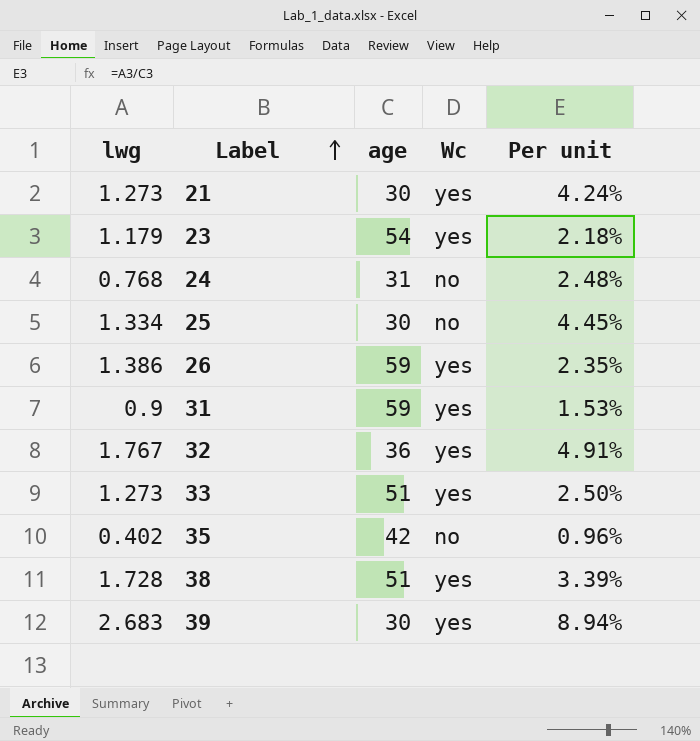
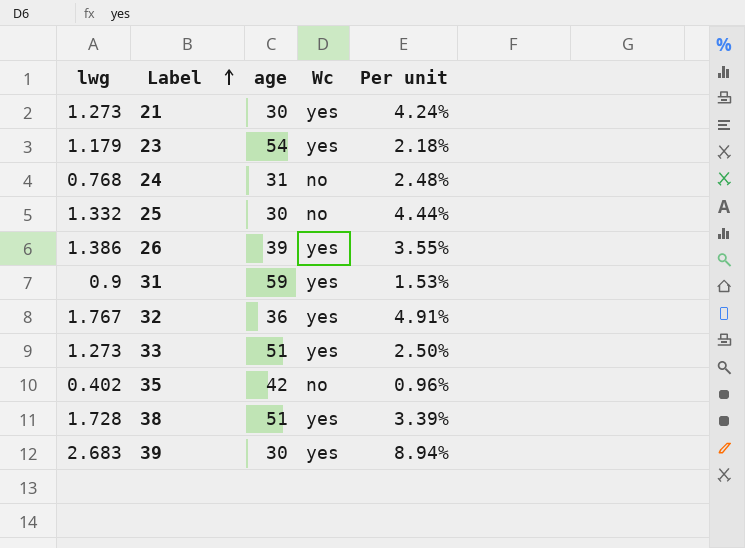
25 | lwg: 1.334 -> 1.332
25 | Per unit: 4.45% -> 4.44%
26 | age: 59 -> 39
26 | Per unit: 2.35% -> 3.55%

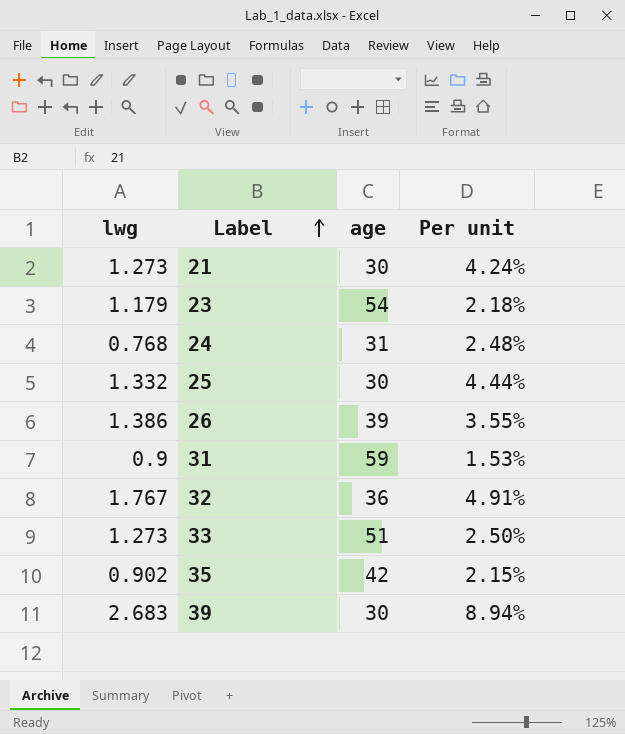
column Wc | position: 4 -> none
row 38: 1.728 | 51 | yes | 3.39% -> none
35 | lwg: 0.402 -> 0.902
35 | Per unit: 0.96% -> 2.15%

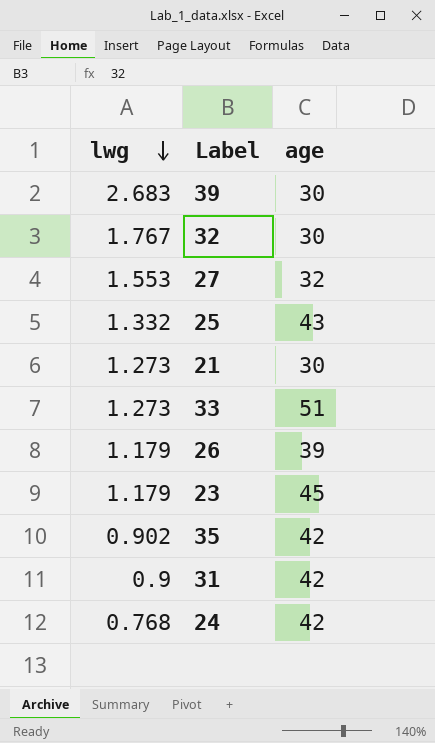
row order: Label ascending -> lwg descending
column Per unit | formula: [lwg] / [age] -> none
32 | age: 36 -> 30
row 27: none -> 1.553 | 32
25 | age: 30 -> 43
26 | lwg: 1.386 -> 1.179
23 | age: 54 -> 45
31 | age: 59 -> 42
24 | age: 31 -> 42

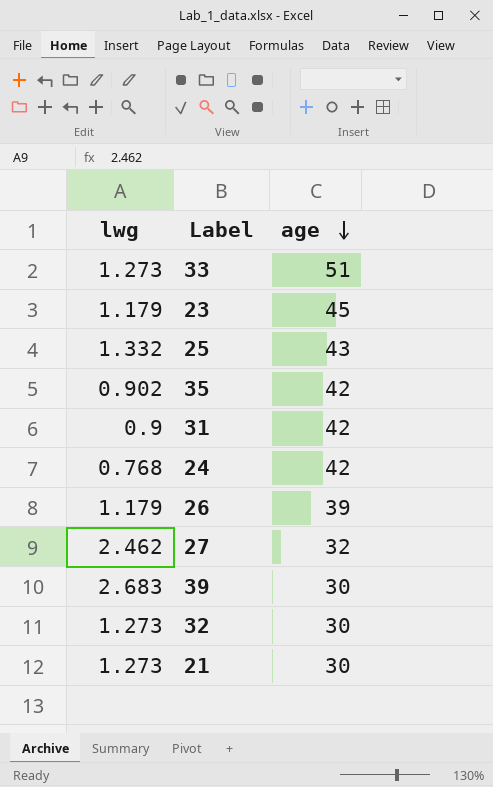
row order: lwg descending -> age descending
27 | lwg: 1.553 -> 2.462
32 | lwg: 1.767 -> 1.273

